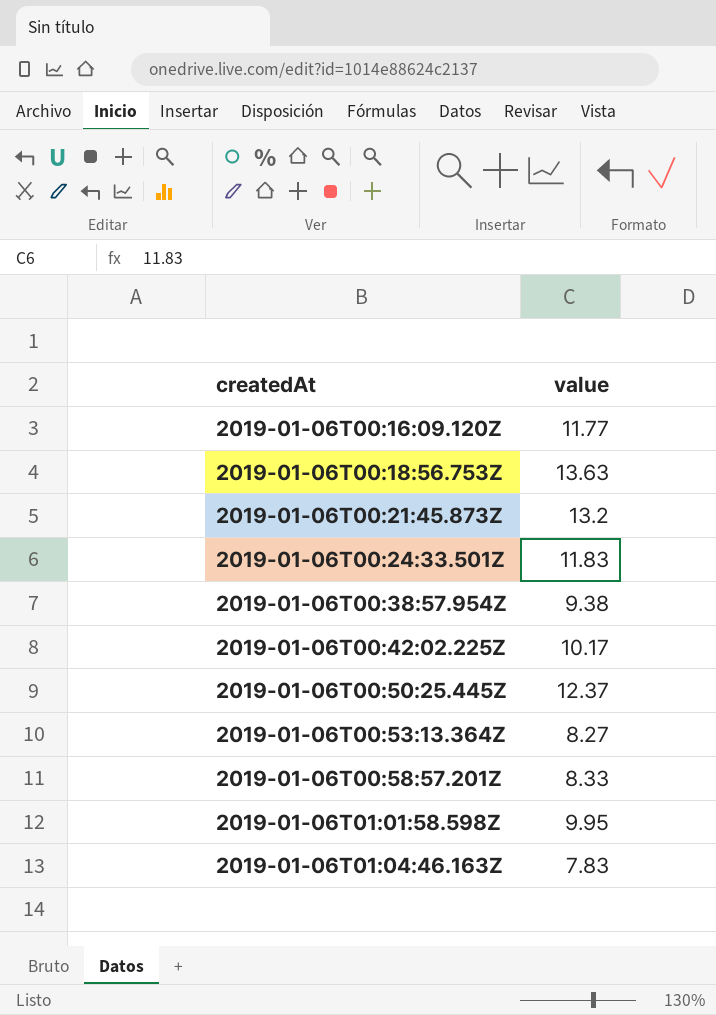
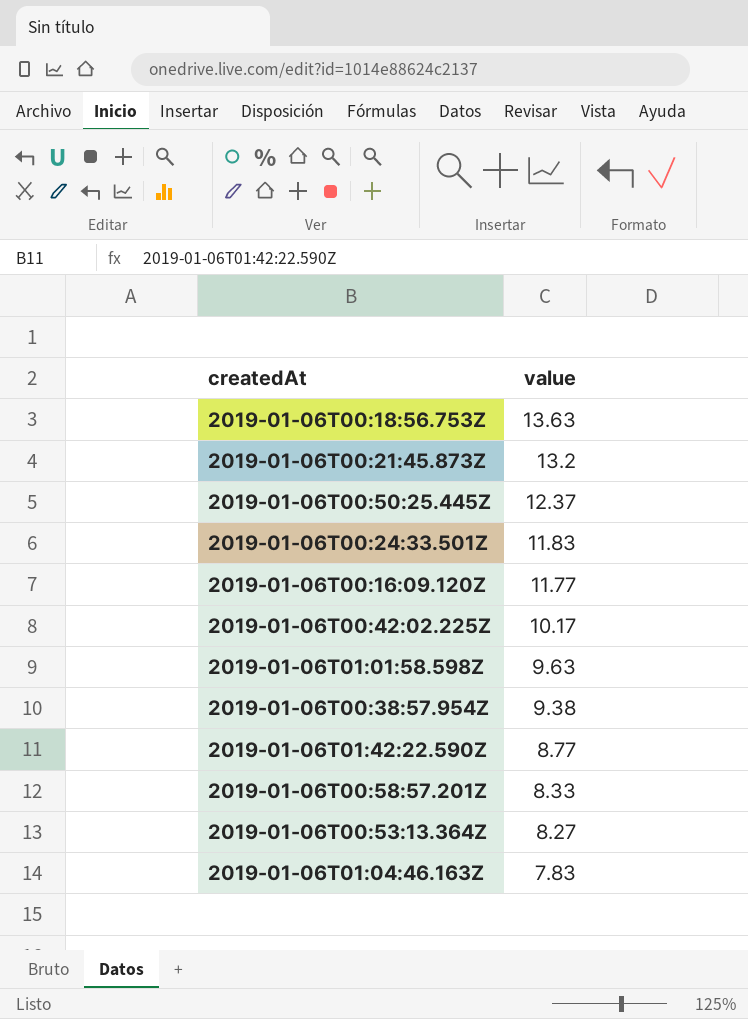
row order: createdAt ascending -> value descending
2019-01-06T01:01:58.598Z | value: 9.95 -> 9.63
row 2019-01-06T01:42:22.590Z: none -> 8.77

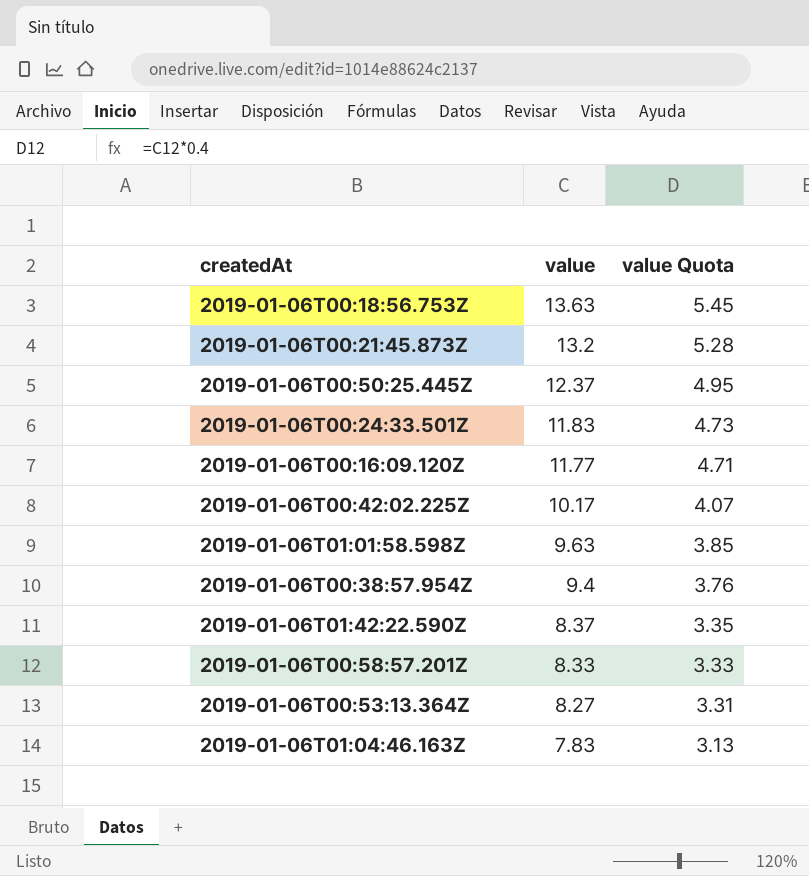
column value Quota | formula: none -> [value] * 0.4
2019-01-06T00:38:57.954Z | value: 9.38 -> 9.4
2019-01-06T01:42:22.590Z | value: 8.77 -> 8.37

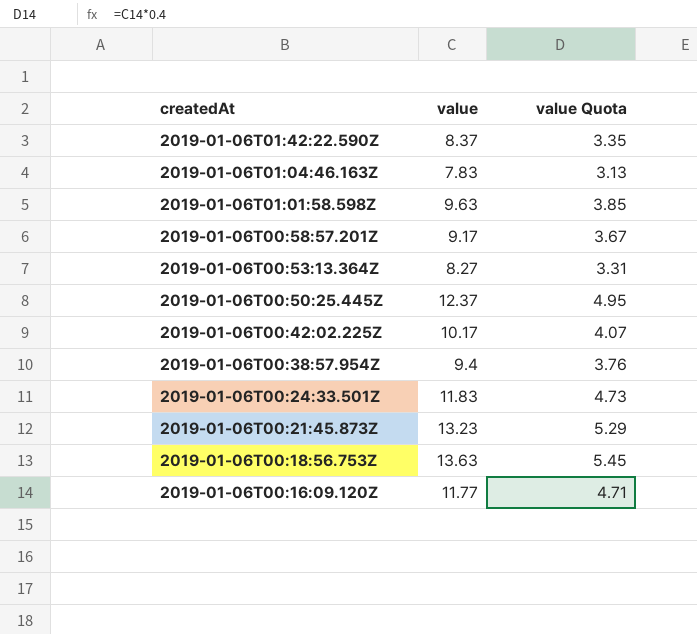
row order: value descending -> createdAt descending
2019-01-06T00:58:57.201Z | value: 8.33 -> 9.17
2019-01-06T00:58:57.201Z | value Quota: 3.33 -> 3.67
2019-01-06T00:21:45.873Z | value: 13.2 -> 13.23
2019-01-06T00:21:45.873Z | value Quota: 5.28 -> 5.29

